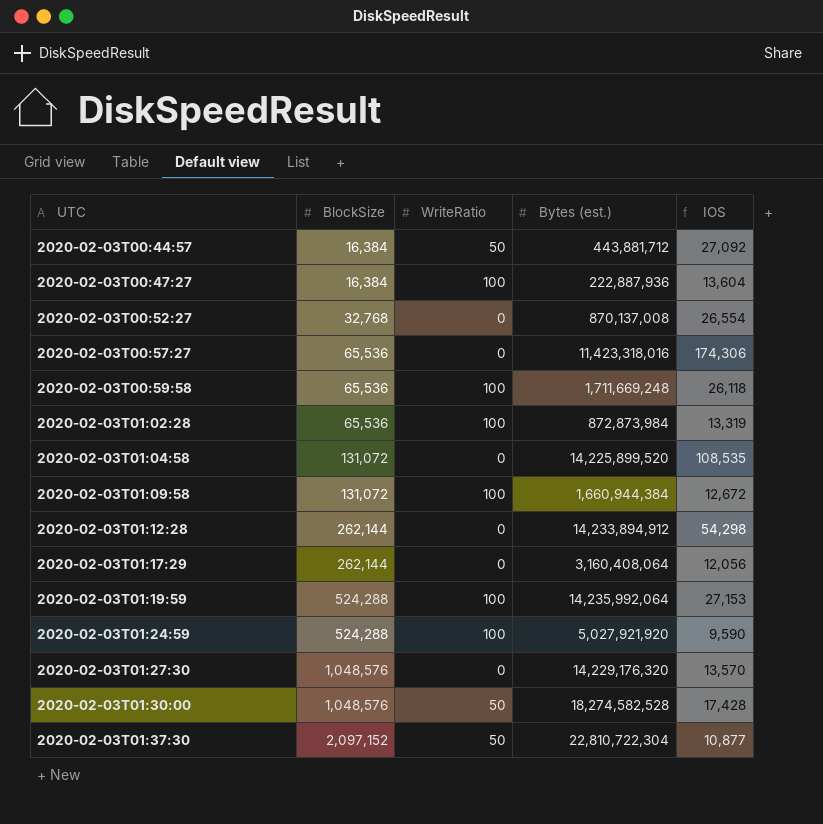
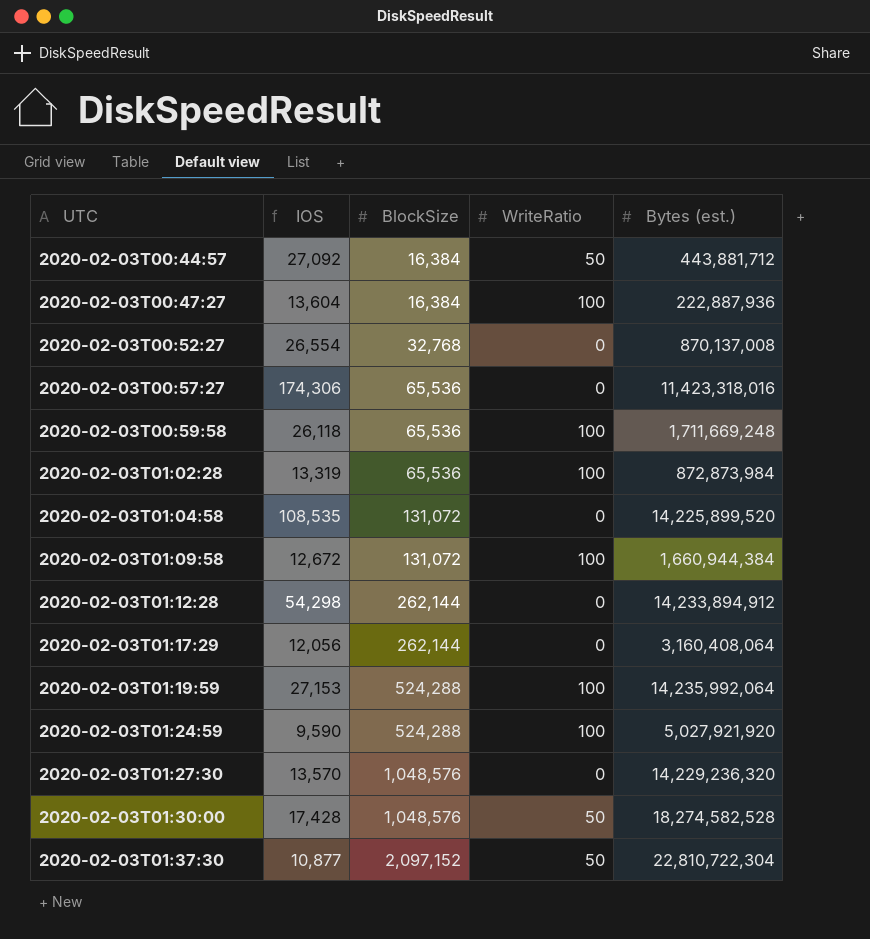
column IOS | position: 5 -> 2
2020-02-03T01:27:30 | Bytes (est.): 14,229,176,320 -> 14,229,236,320

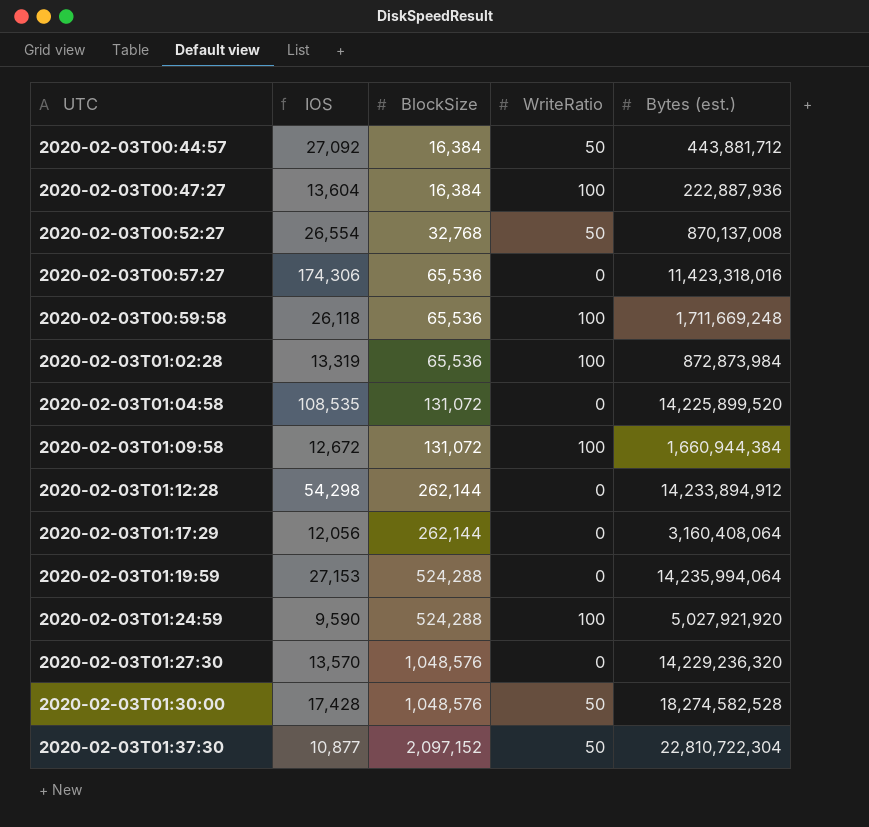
2020-02-03T00:52:27 | WriteRatio: 0 -> 50
2020-02-03T01:19:59 | WriteRatio: 100 -> 0
2020-02-03T01:19:59 | Bytes (est.): 14,235,992,064 -> 14,235,994,064

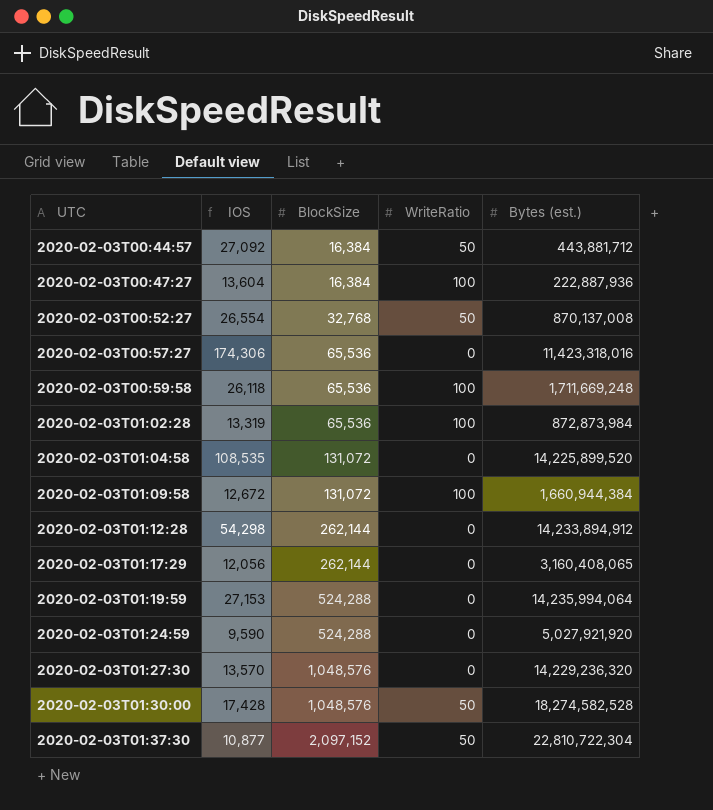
2020-02-03T01:17:29 | Bytes (est.): 3,160,408,064 -> 3,160,408,065
2020-02-03T01:24:59 | WriteRatio: 100 -> 0

